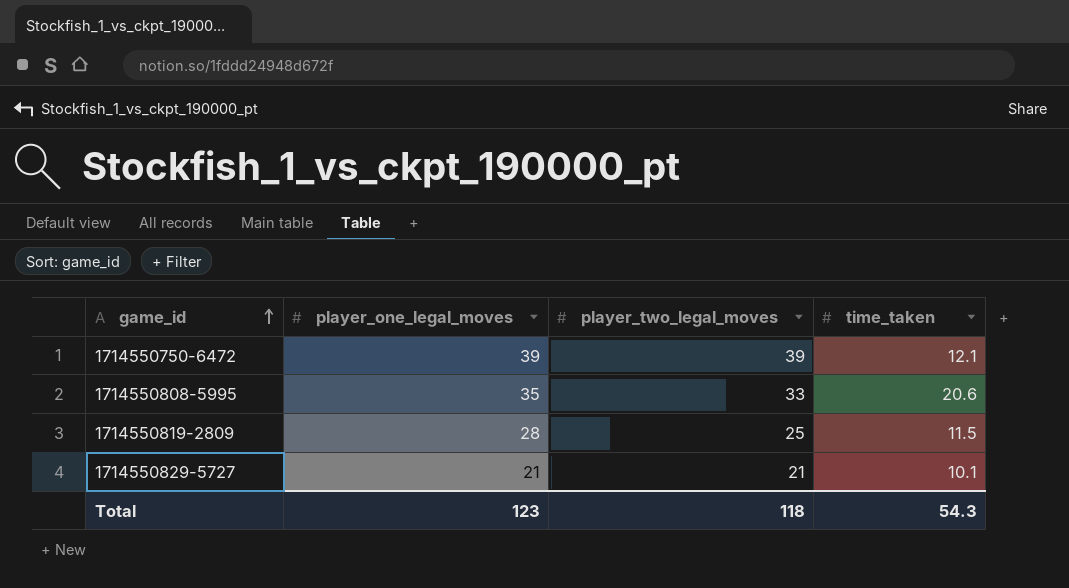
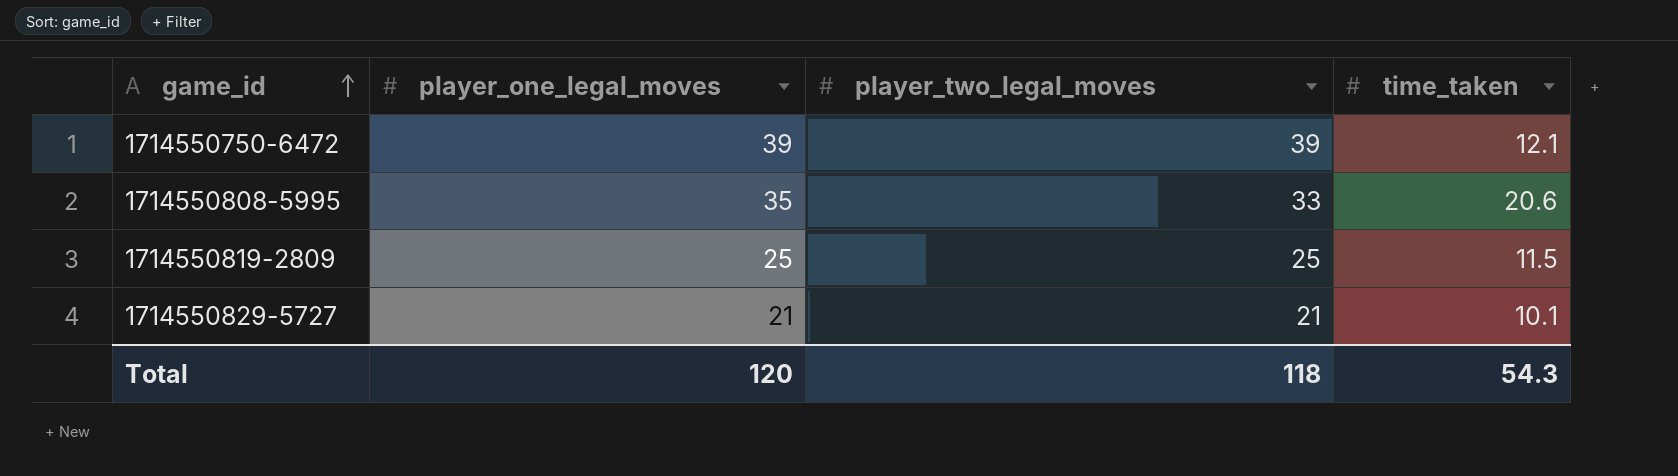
1714550819-2809 | player_one_legal_moves: 28 -> 25
Total | player_one_legal_moves: 123 -> 120

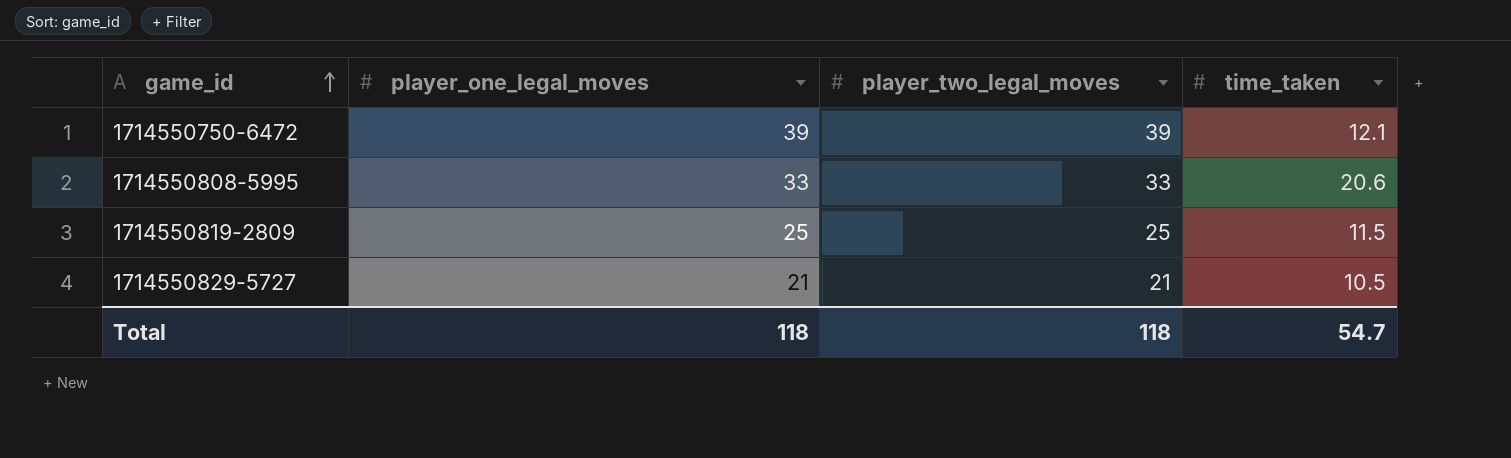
1714550808-5995 | player_one_legal_moves: 35 -> 33
1714550829-5727 | time_taken: 10.1 -> 10.5
Total | player_one_legal_moves: 120 -> 118
Total | time_taken: 54.3 -> 54.7

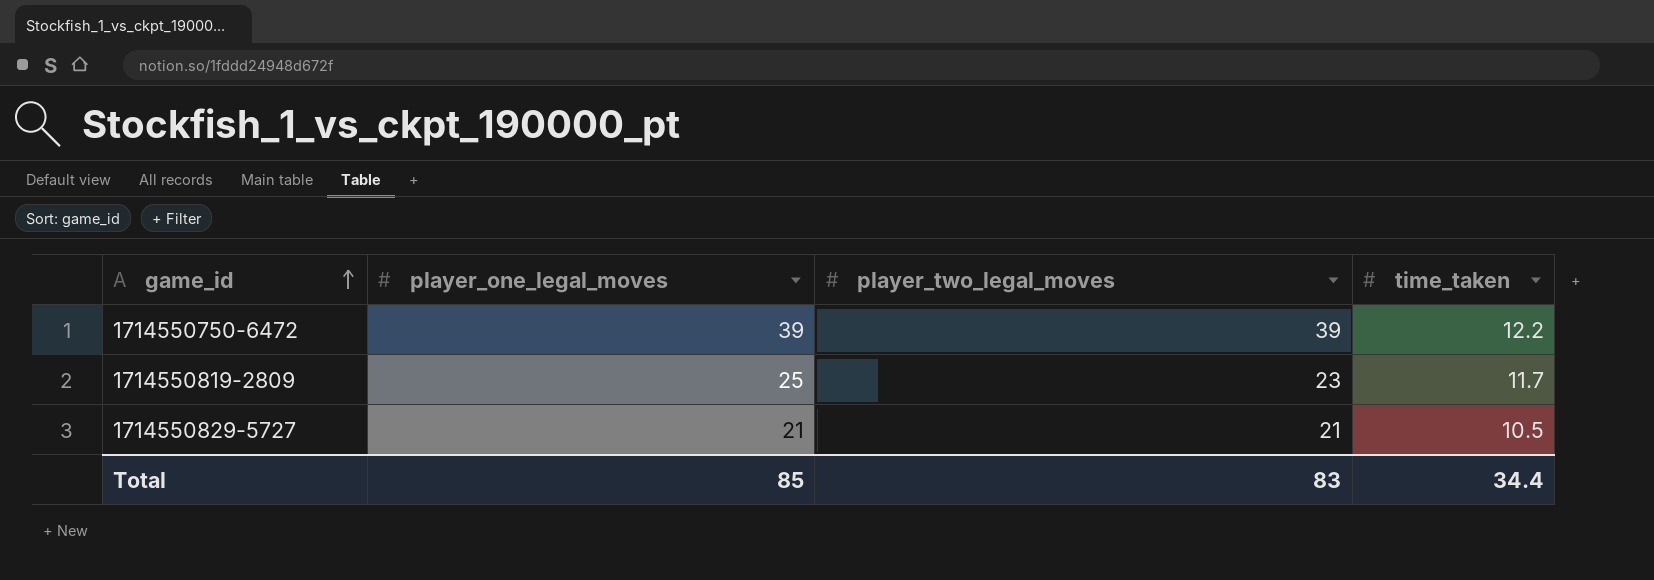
row 1714550808-5995: 33 | 33 | 20.6 -> none
1714550750-6472 | time_taken: 12.1 -> 12.2
1714550819-2809 | player_two_legal_moves: 25 -> 23
1714550819-2809 | time_taken: 11.5 -> 11.7
Total | player_one_legal_moves: 118 -> 85
Total | player_two_legal_moves: 118 -> 83
Total | time_taken: 54.7 -> 34.4

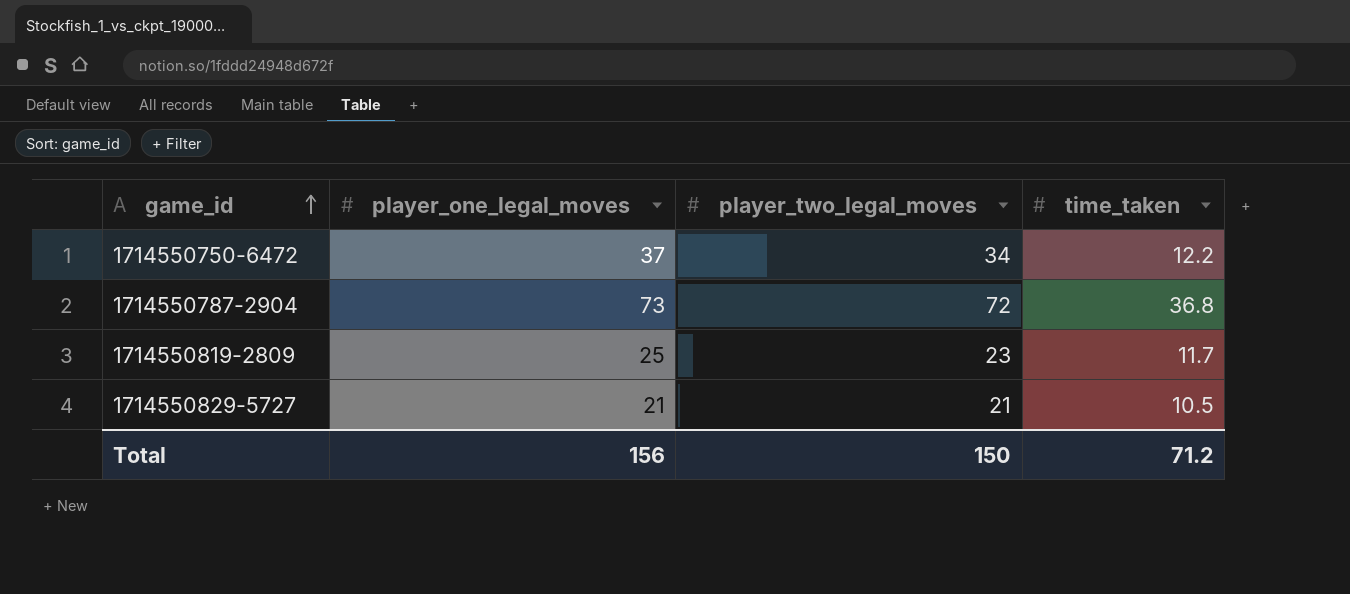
1714550750-6472 | player_one_legal_moves: 39 -> 37
1714550750-6472 | player_two_legal_moves: 39 -> 34
row 1714550787-2904: none -> 73 | 72 | 36.8
Total | player_one_legal_moves: 85 -> 156
Total | player_two_legal_moves: 83 -> 150
Total | time_taken: 34.4 -> 71.2

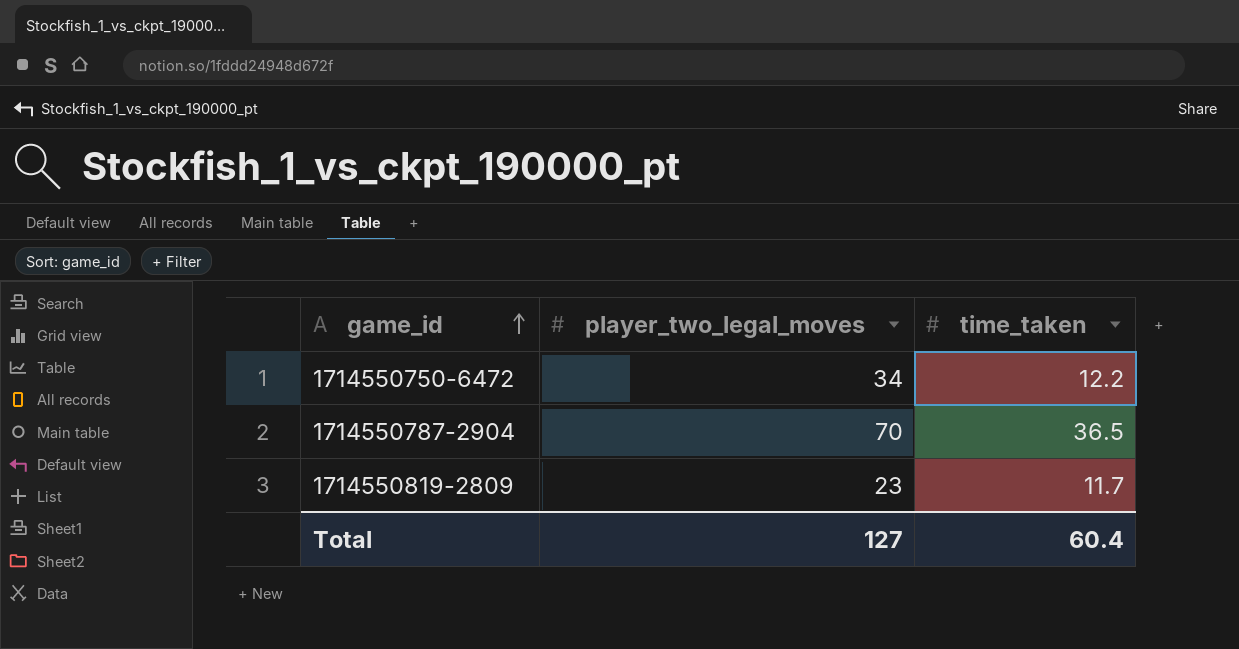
column player_one_legal_moves | position: 2 -> none
row 1714550829-5727: 21 | 21 | 10.5 -> none
1714550787-2904 | player_two_legal_moves: 72 -> 70
1714550787-2904 | time_taken: 36.8 -> 36.5
Total | player_two_legal_moves: 150 -> 127
Total | time_taken: 71.2 -> 60.4

